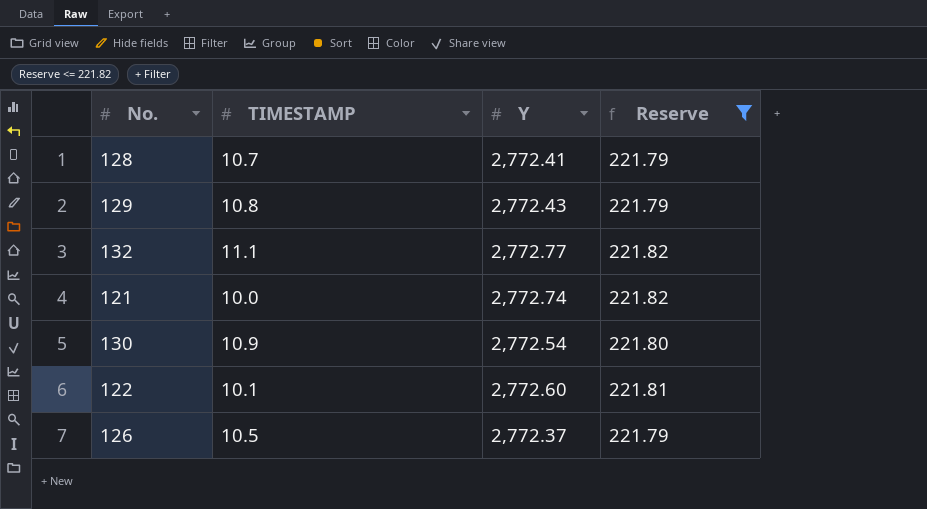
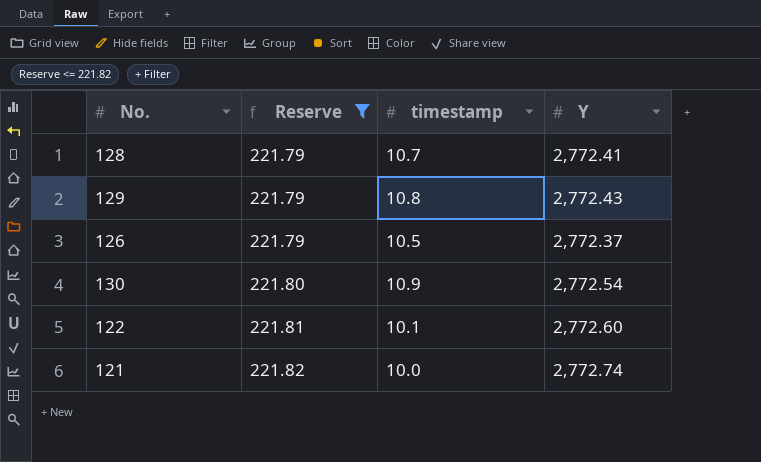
row order: none -> Reserve ascending
column Reserve | position: 4 -> 2
column name: TIMESTAMP -> timestamp
row 132: 11.1 | 2,772.77 | 221.82 -> none

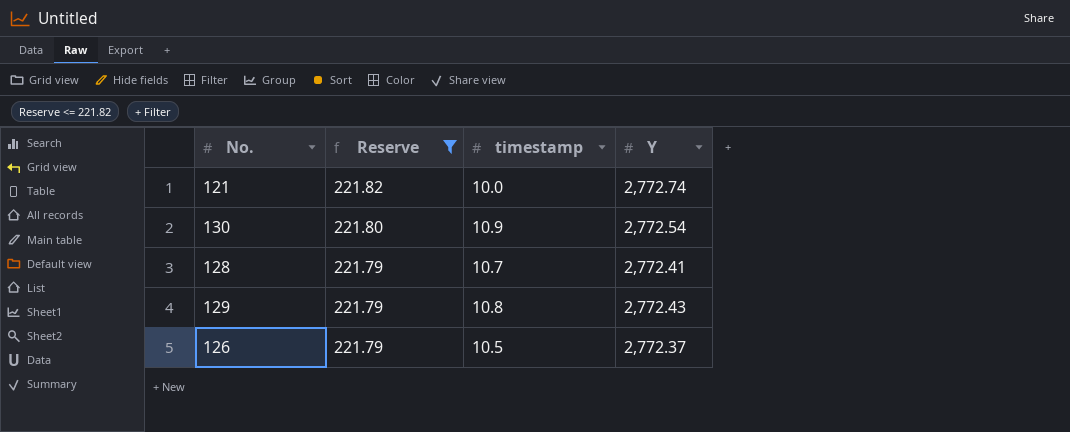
row order: Reserve ascending -> Reserve descending
row 122: 221.81 | 10.1 | 2,772.60 -> none

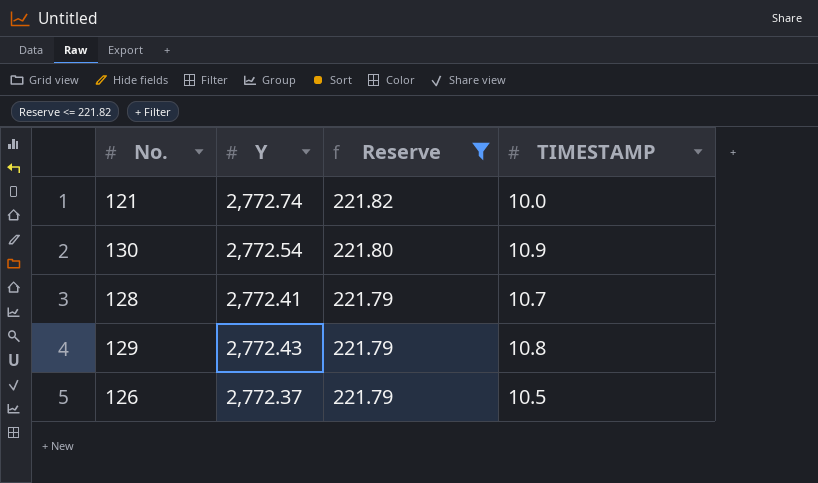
column Y | position: 4 -> 2
column name: timestamp -> TIMESTAMP

